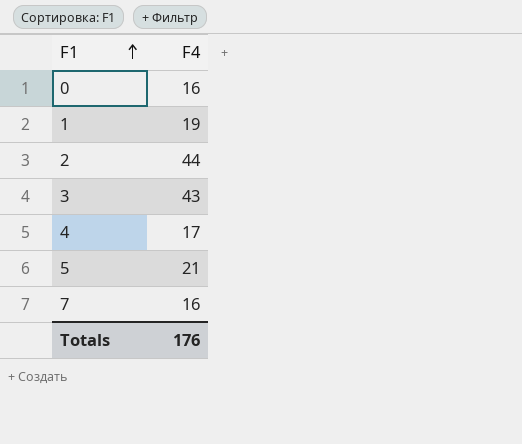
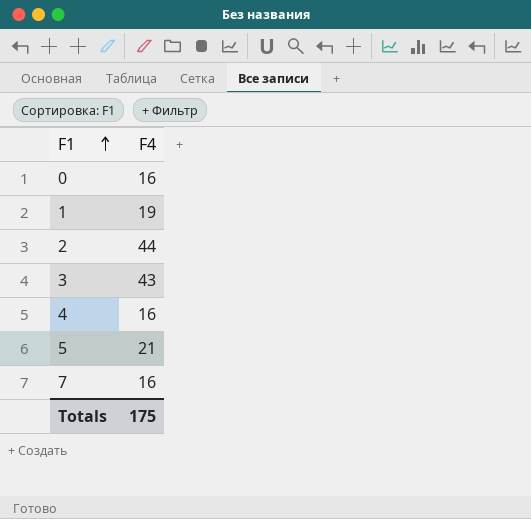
4 | F4: 17 -> 16
Totals | F4: 176 -> 175

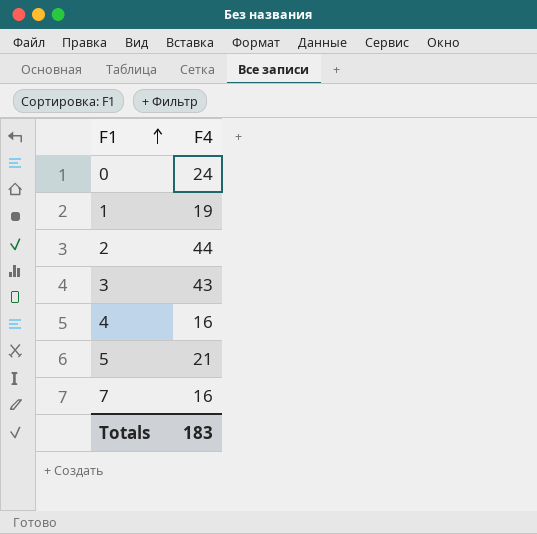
0 | F4: 16 -> 24
Totals | F4: 175 -> 183

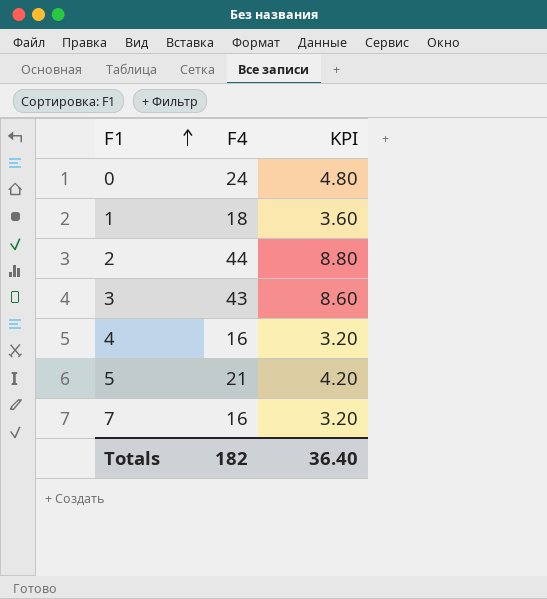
column KPI | formula: none -> [F4] * 0.2
1 | F4: 19 -> 18
Totals | F4: 183 -> 182

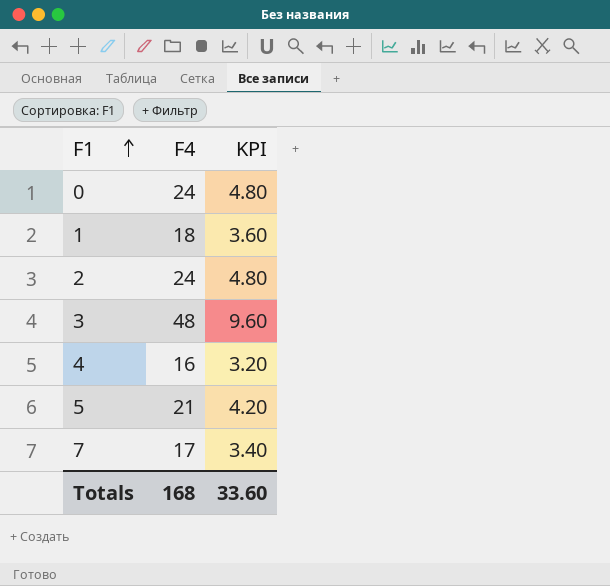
2 | F4: 44 -> 24
2 | KPI: 8.80 -> 4.80
3 | F4: 43 -> 48
3 | KPI: 8.60 -> 9.60
7 | F4: 16 -> 17
7 | KPI: 3.20 -> 3.40
Totals | F4: 182 -> 168
Totals | KPI: 36.40 -> 33.60

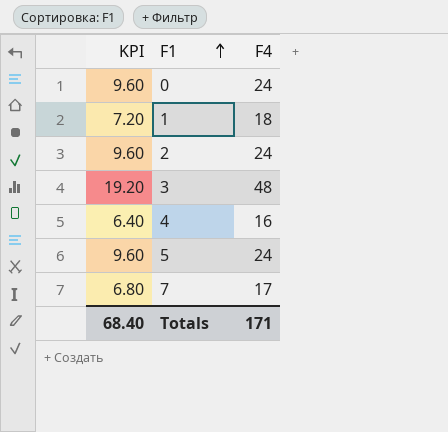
column KPI | formula: [F4] * 0.2 -> [F4] * 0.4
column KPI | position: 3 -> 1
5 | F4: 21 -> 24
Totals | KPI: 33.60 -> 68.40
Totals | F4: 168 -> 171

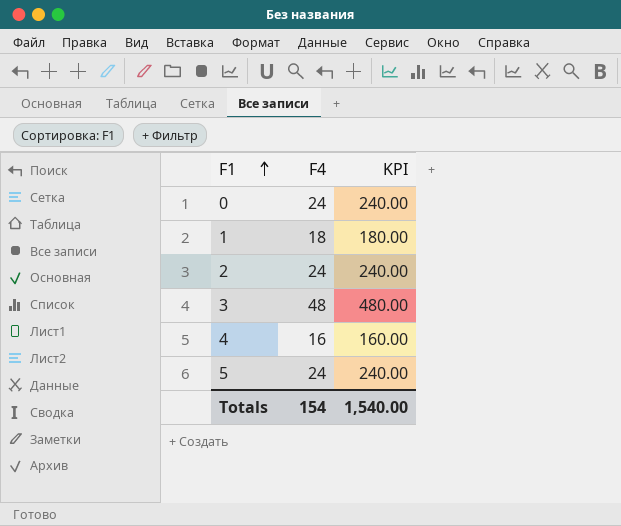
column KPI | formula: [F4] * 0.4 -> [F4] * 10
column KPI | position: 1 -> 3
row 7: 6.80 | 17 -> none
Totals | F4: 171 -> 154
Totals | KPI: 68.40 -> 1,540.00

